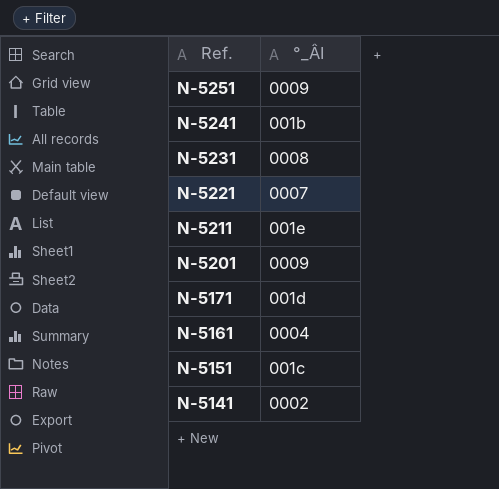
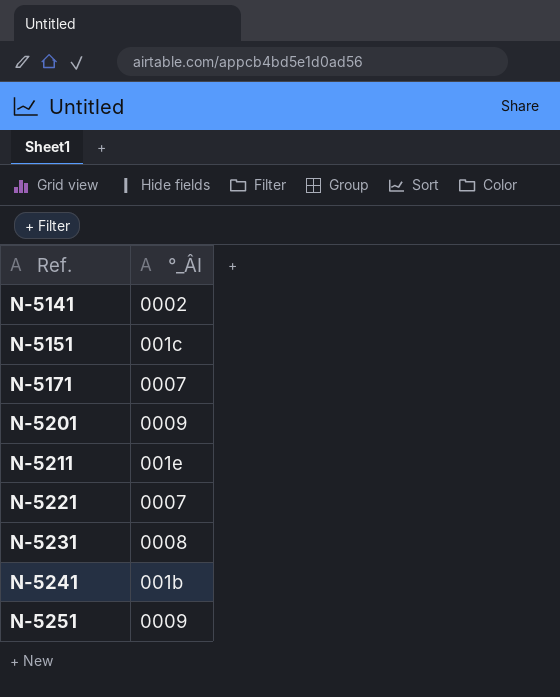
row order: Ref. descending -> Ref. ascending
row N-5161: 0004 -> none
N-5171 | °_ÂI: 001d -> 0007

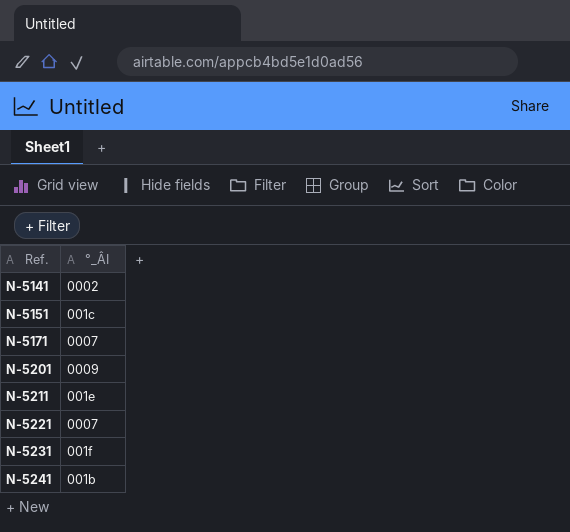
row N-5251: 0009 -> none
N-5231 | °_ÂI: 0008 -> 001f

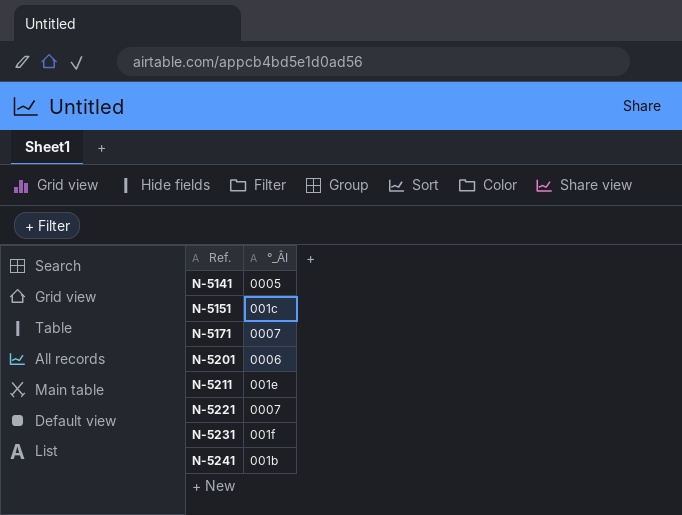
N-5141 | °_ÂI: 0002 -> 0005
N-5201 | °_ÂI: 0009 -> 0006

